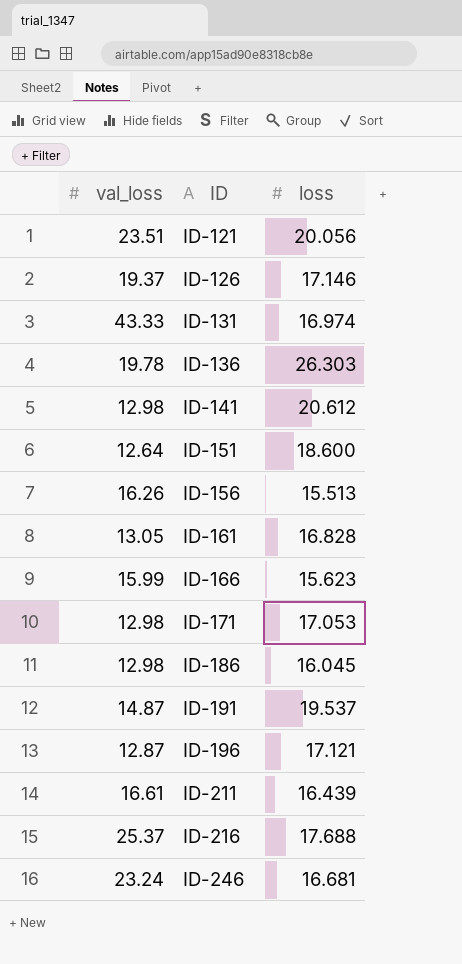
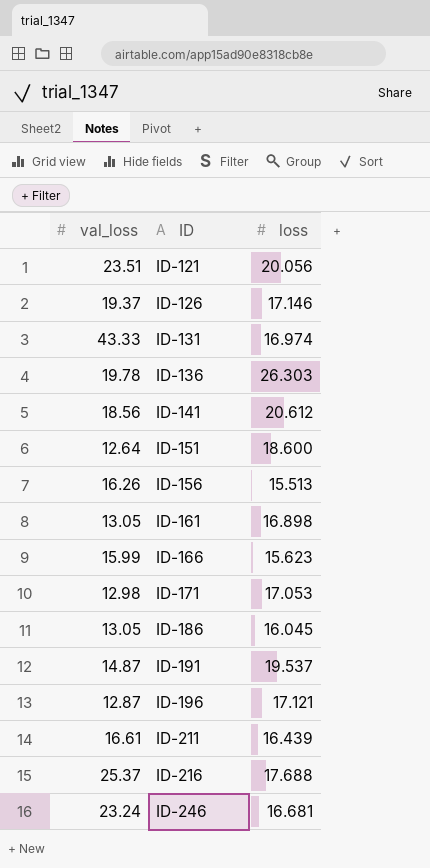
ID-141 | val_loss: 12.98 -> 18.56
ID-161 | loss: 16.828 -> 16.898
ID-186 | val_loss: 12.98 -> 13.05

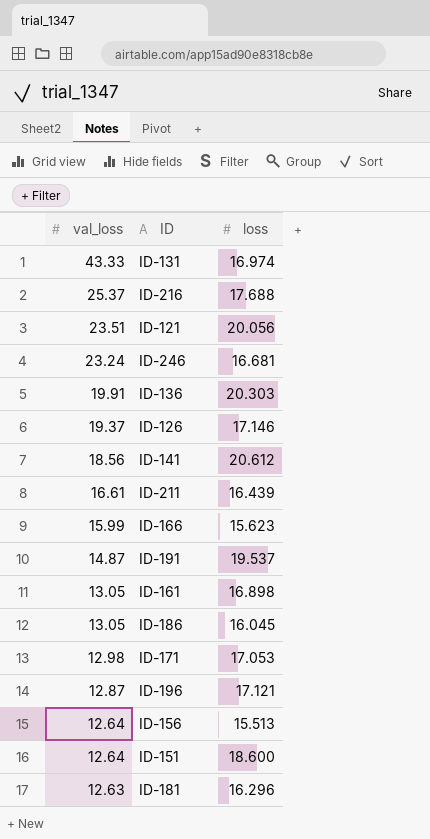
row order: ID ascending -> val_loss descending
ID-136 | val_loss: 19.78 -> 19.91
ID-136 | loss: 26.303 -> 20.303
ID-156 | val_loss: 16.26 -> 12.64
row ID-181: none -> 12.63 | 16.296

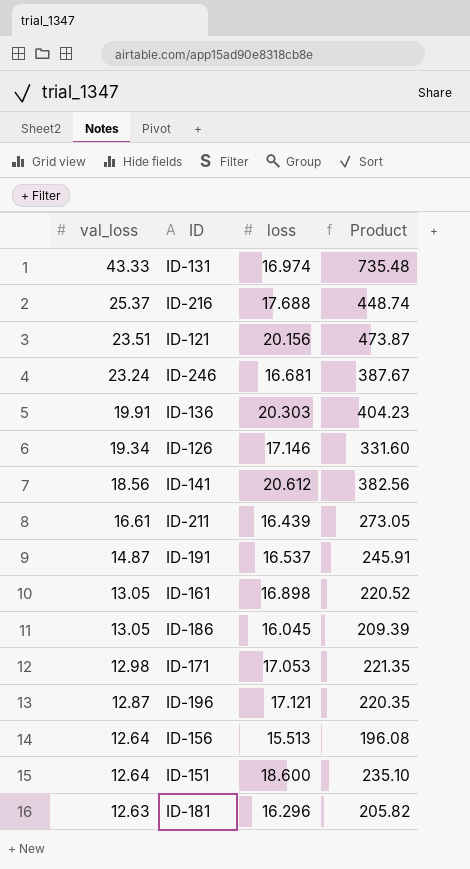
column Product | formula: none -> [val_loss] * [loss]
row ID-166: 15.99 | 15.623 -> none
ID-121 | loss: 20.056 -> 20.156
ID-126 | val_loss: 19.37 -> 19.34
ID-191 | loss: 19.537 -> 16.537

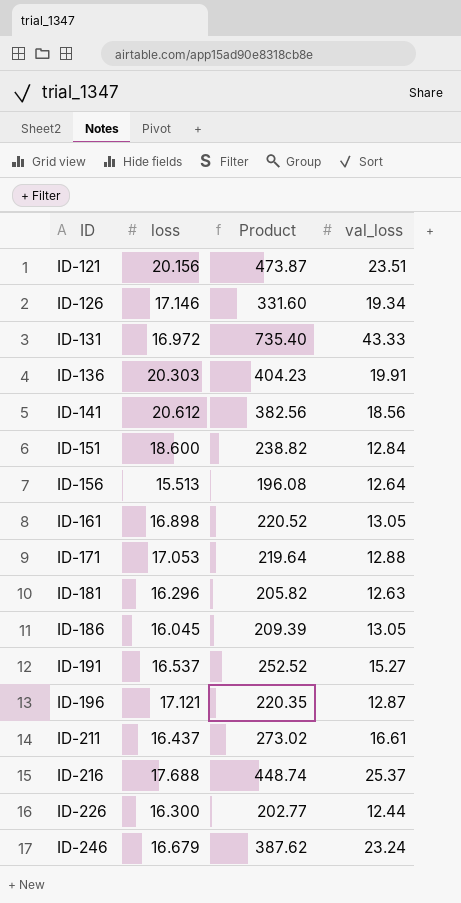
row order: val_loss descending -> ID ascending
column val_loss | position: 1 -> 4
ID-131 | loss: 16.974 -> 16.972
ID-131 | Product: 735.48 -> 735.40
ID-151 | Product: 235.10 -> 238.82
ID-151 | val_loss: 12.64 -> 12.84
ID-171 | Product: 221.35 -> 219.64
ID-171 | val_loss: 12.98 -> 12.88
ID-191 | Product: 245.91 -> 252.52
ID-191 | val_loss: 14.87 -> 15.27
ID-211 | loss: 16.439 -> 16.437
ID-211 | Product: 273.05 -> 273.02
row ID-226: none -> 16.300 | 202.77 | 12.44
ID-246 | loss: 16.681 -> 16.679
ID-246 | Product: 387.67 -> 387.62

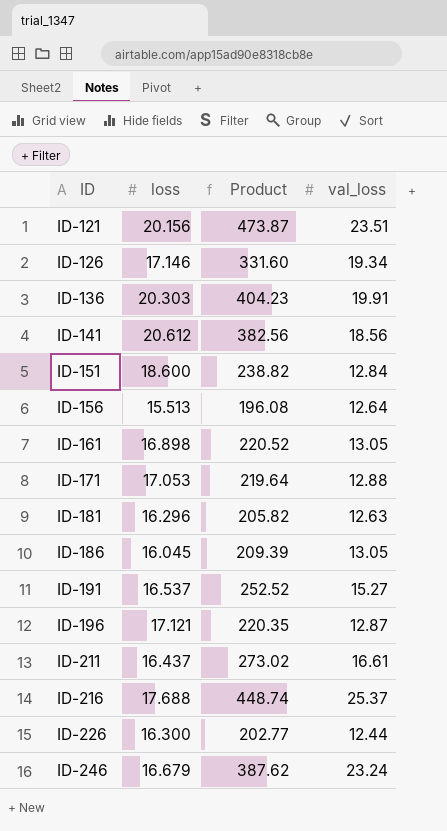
row ID-131: 16.972 | 735.40 | 43.33 -> none

